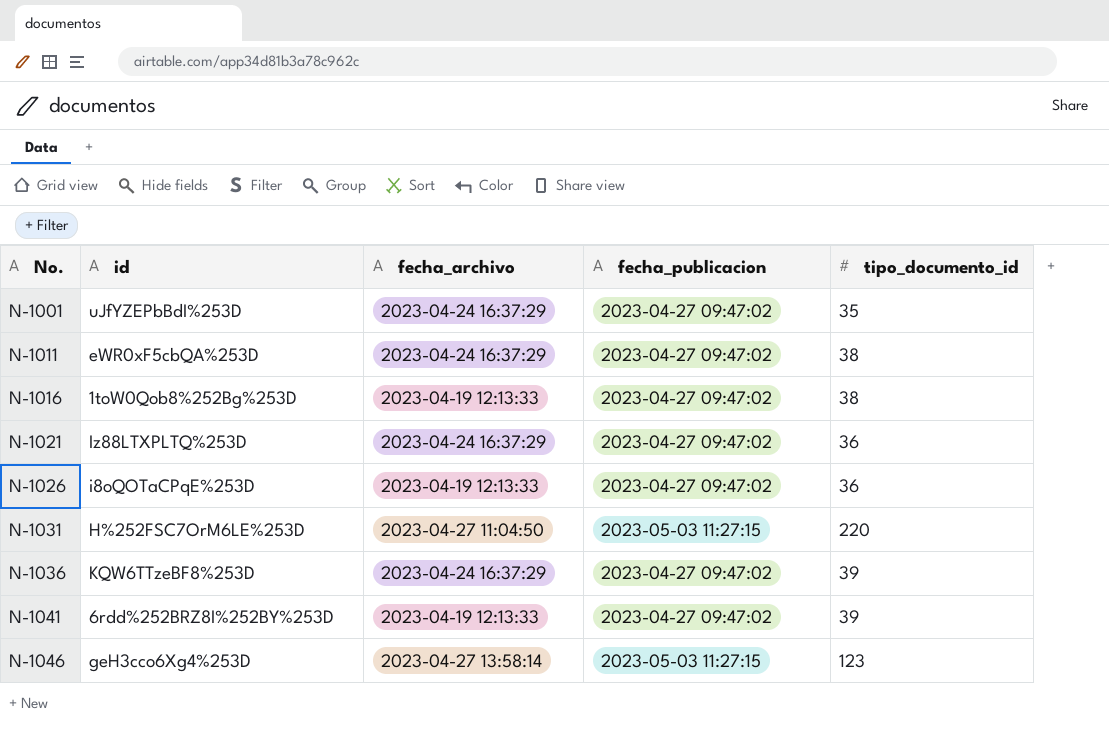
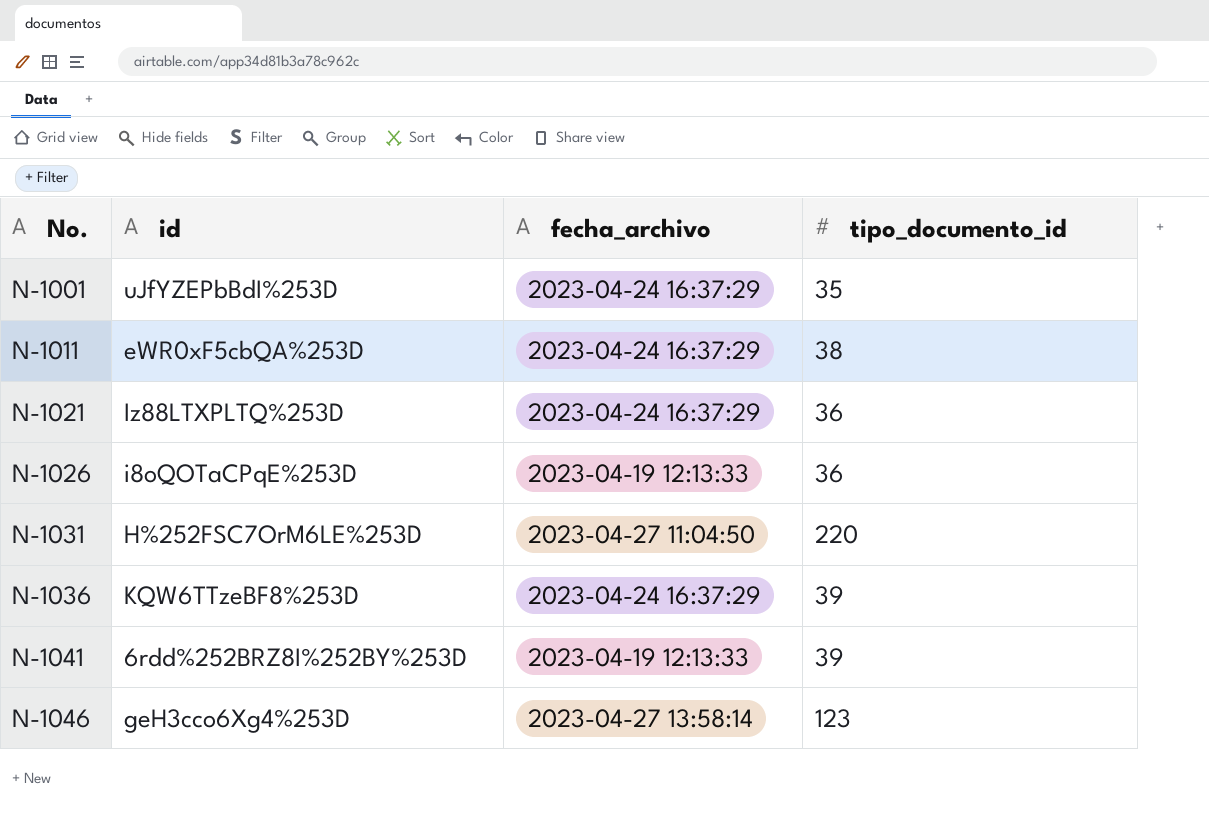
column fecha_publicacion | position: 4 -> none
row N-1016: 1toW0Qob8%252Bg%253D | 2023-04-19 12:13:33 | 2023-04-27 09:47:02 | 38 -> none

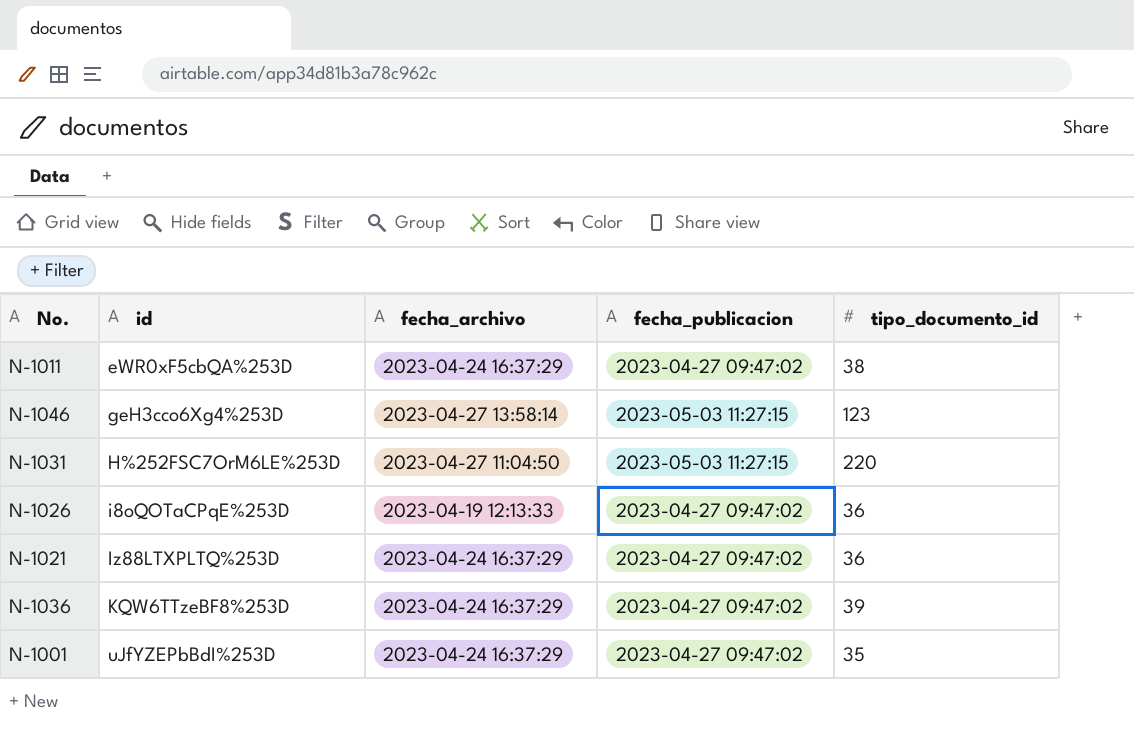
row order: No. ascending -> id ascending
column fecha_publicacion | position: none -> 4
row N-1041: 6rdd%252BRZ8I%252BY%253D | 2023-04-19 12:13:33 | 39 -> none

